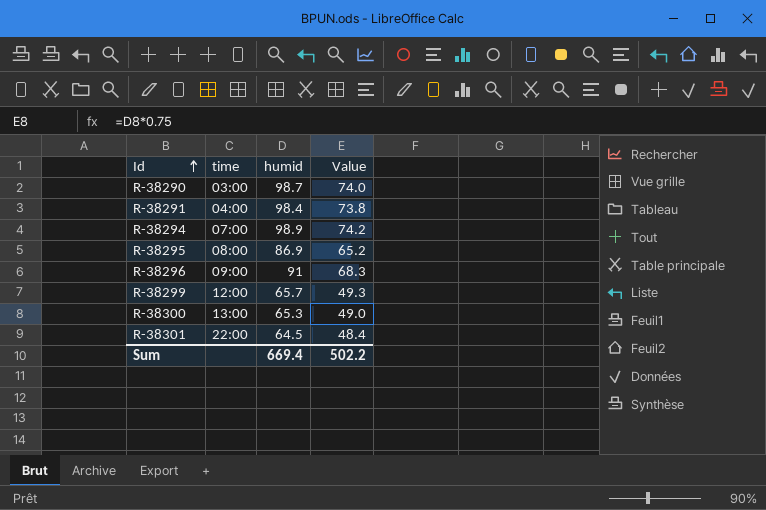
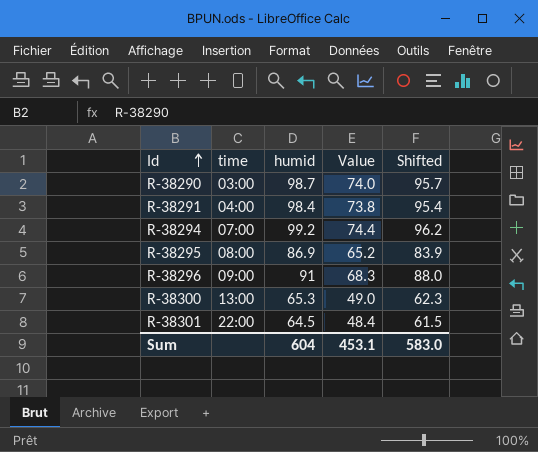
column Shifted | formula: none -> [humid] - 3
row R-38299: 12:00 | 65.7 | 49.3 -> none
R-38294 | humid: 98.9 -> 99.2
R-38294 | Value: 74.2 -> 74.4
Sum | humid: 669.4 -> 604
Sum | Value: 502.2 -> 453.1

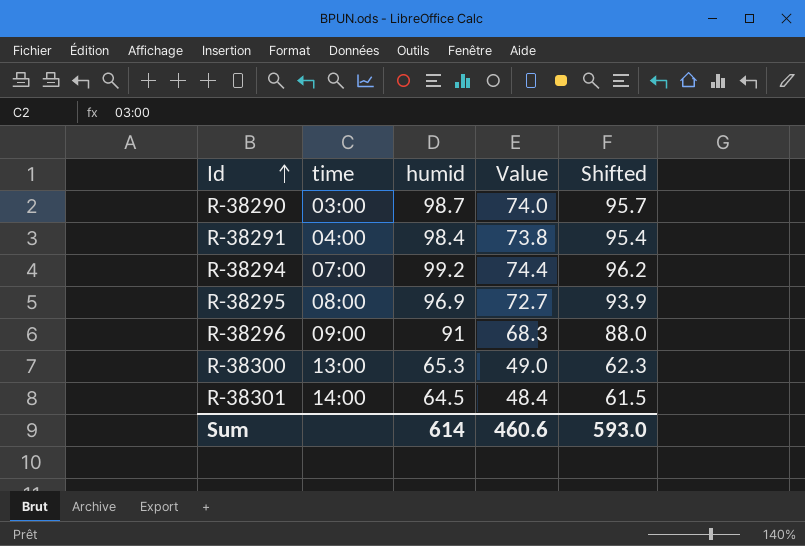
R-38295 | humid: 86.9 -> 96.9
R-38295 | Value: 65.2 -> 72.7
R-38295 | Shifted: 83.9 -> 93.9
R-38301 | time: 22:00 -> 14:00
Sum | humid: 604 -> 614
Sum | Value: 453.1 -> 460.6
Sum | Shifted: 583.0 -> 593.0

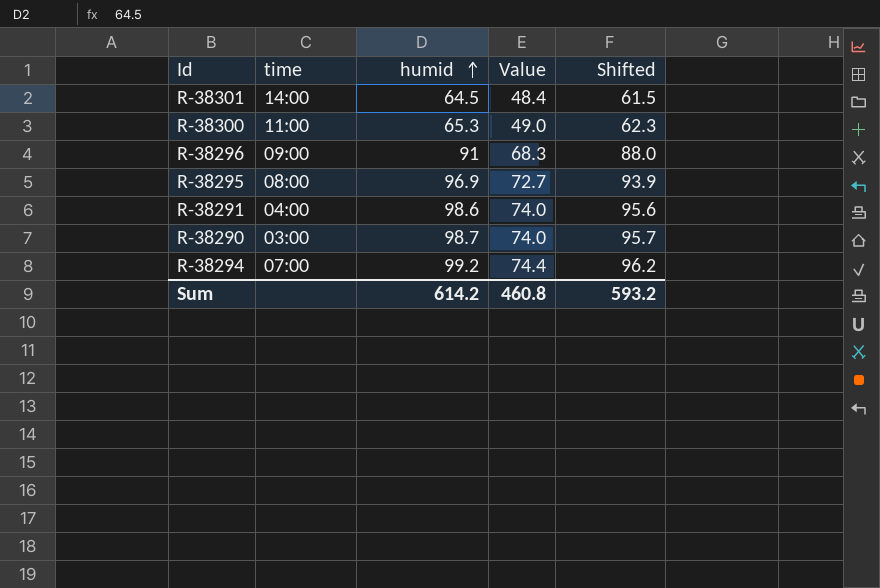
row order: Id ascending -> humid ascending
R-38300 | time: 13:00 -> 11:00
R-38291 | humid: 98.4 -> 98.6
R-38291 | Value: 73.8 -> 74.0
R-38291 | Shifted: 95.4 -> 95.6
Sum | humid: 614 -> 614.2
Sum | Value: 460.6 -> 460.8
Sum | Shifted: 593.0 -> 593.2

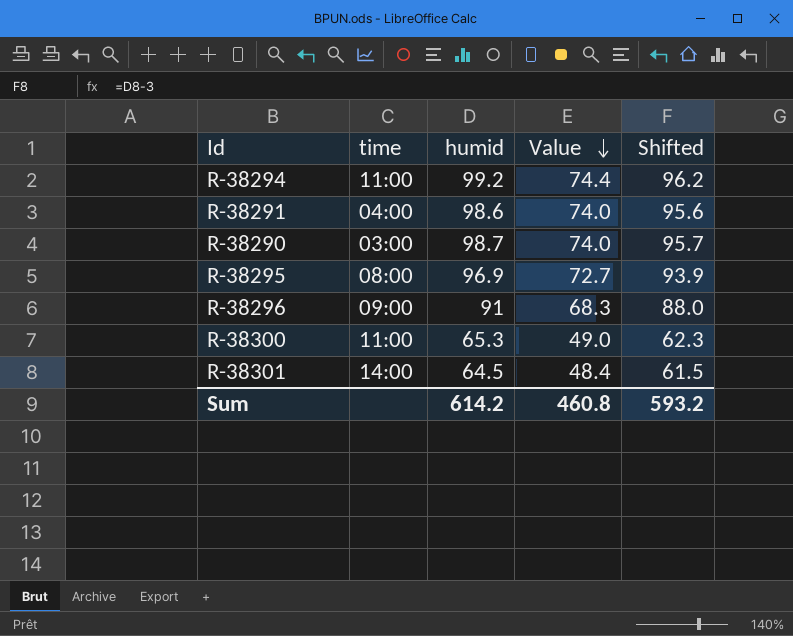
row order: humid ascending -> Value descending
R-38294 | time: 07:00 -> 11:00

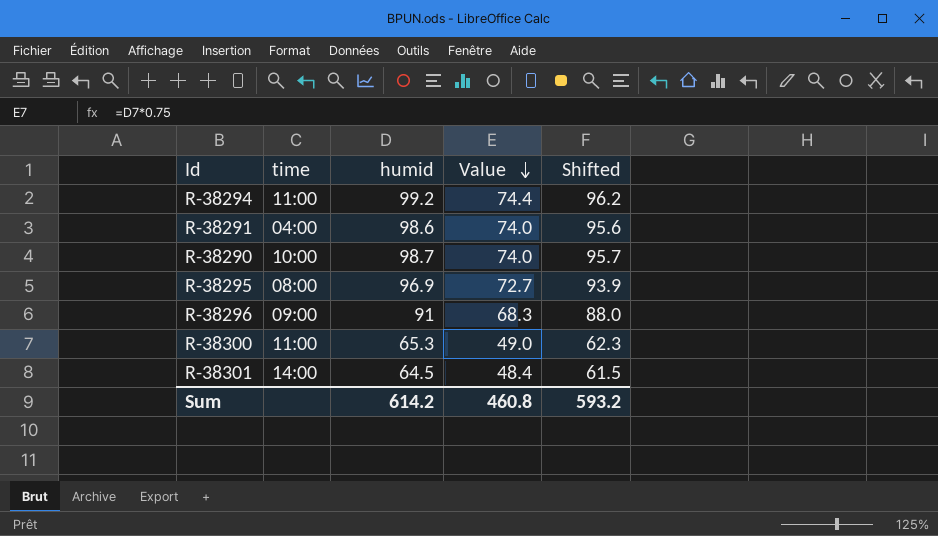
R-38290 | time: 03:00 -> 10:00

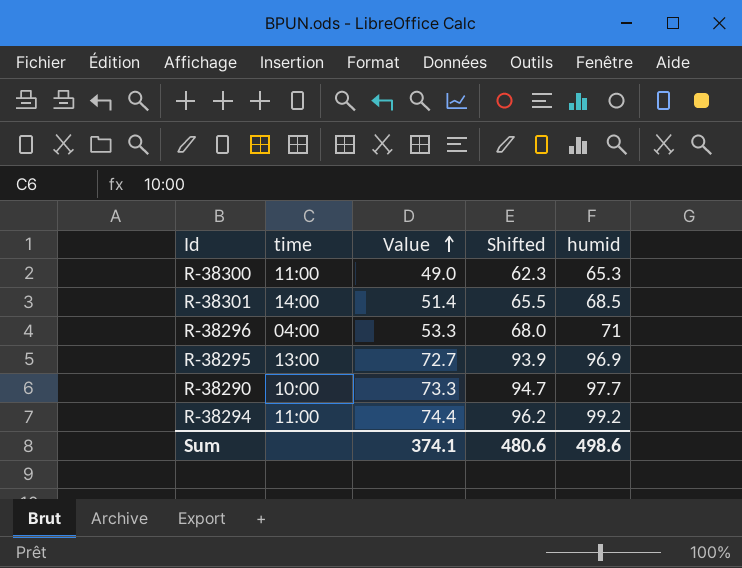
row order: Value descending -> Value ascending
column humid | position: 3 -> 5
row R-38291: 04:00 | 98.6 | 74.0 | 95.6 -> none
R-38301 | Value: 48.4 -> 51.4
R-38301 | Shifted: 61.5 -> 65.5
R-38301 | humid: 64.5 -> 68.5
R-38296 | time: 09:00 -> 04:00
R-38296 | Value: 68.3 -> 53.3
R-38296 | Shifted: 88.0 -> 68.0
R-38296 | humid: 91 -> 71
R-38295 | time: 08:00 -> 13:00
R-38290 | Value: 74.0 -> 73.3
R-38290 | Shifted: 95.7 -> 94.7
R-38290 | humid: 98.7 -> 97.7
Sum | Value: 460.8 -> 374.1
Sum | Shifted: 593.2 -> 480.6
Sum | humid: 614.2 -> 498.6

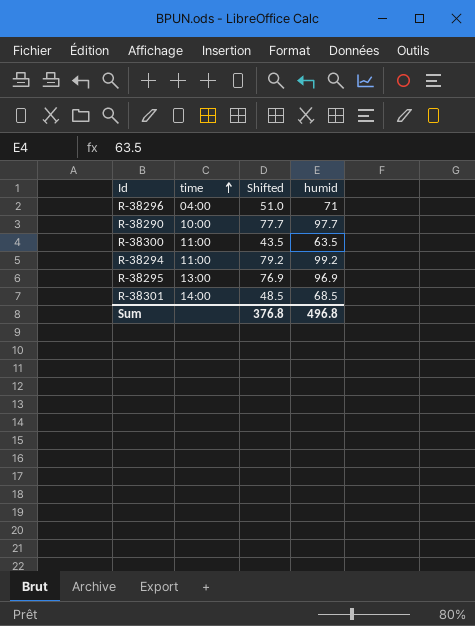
row order: Value ascending -> time ascending
column Value | formula: [humid] * 0.75 -> none
column Shifted | formula: [humid] - 3 -> [humid] - 20
R-38300 | humid: 65.3 -> 63.5
Sum | Shifted: 480.6 -> 376.8
Sum | humid: 498.6 -> 496.8

